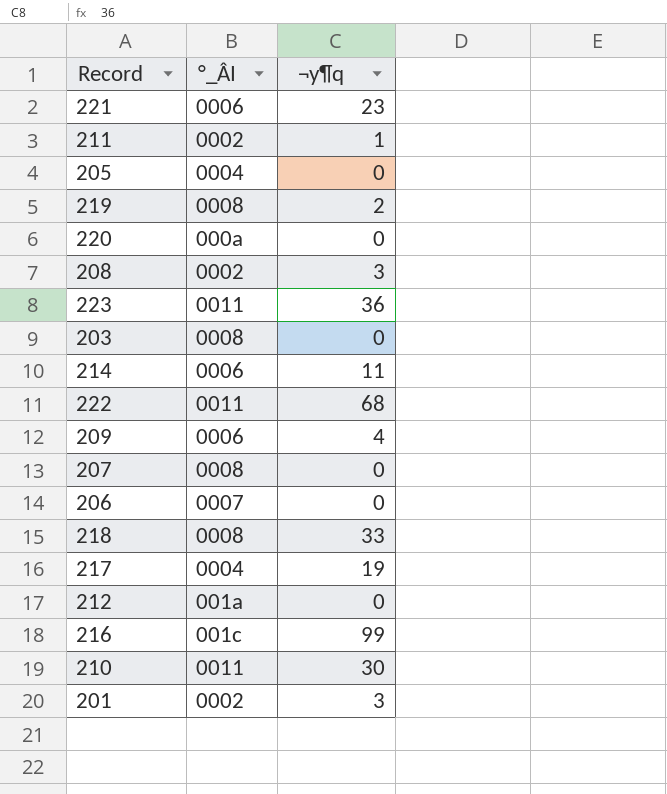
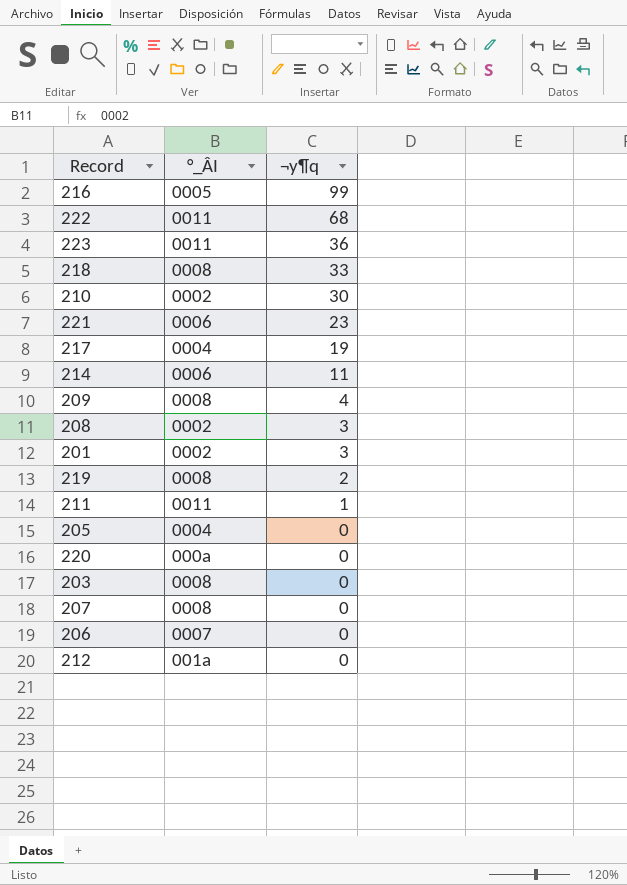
row order: none -> ¬y¶q descending
216 | °_ÂI: 001c -> 0005
210 | °_ÂI: 0011 -> 0002
209 | °_ÂI: 0006 -> 0008
211 | °_ÂI: 0002 -> 0011

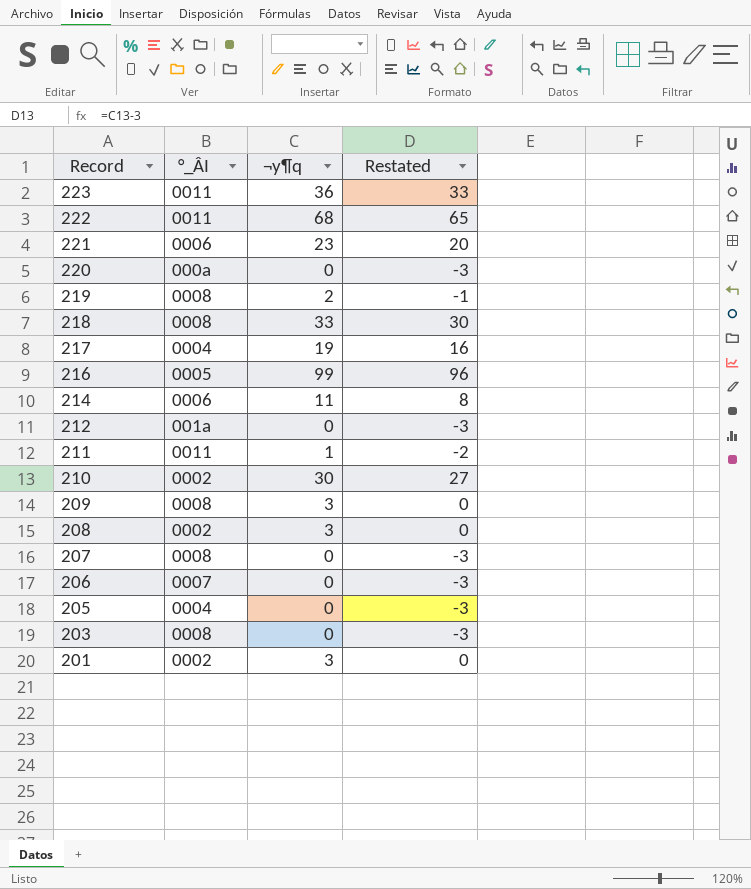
row order: ¬y¶q descending -> Record descending
column Restated | formula: none -> [¬y¶q] - 3
209 | ¬y¶q: 4 -> 3

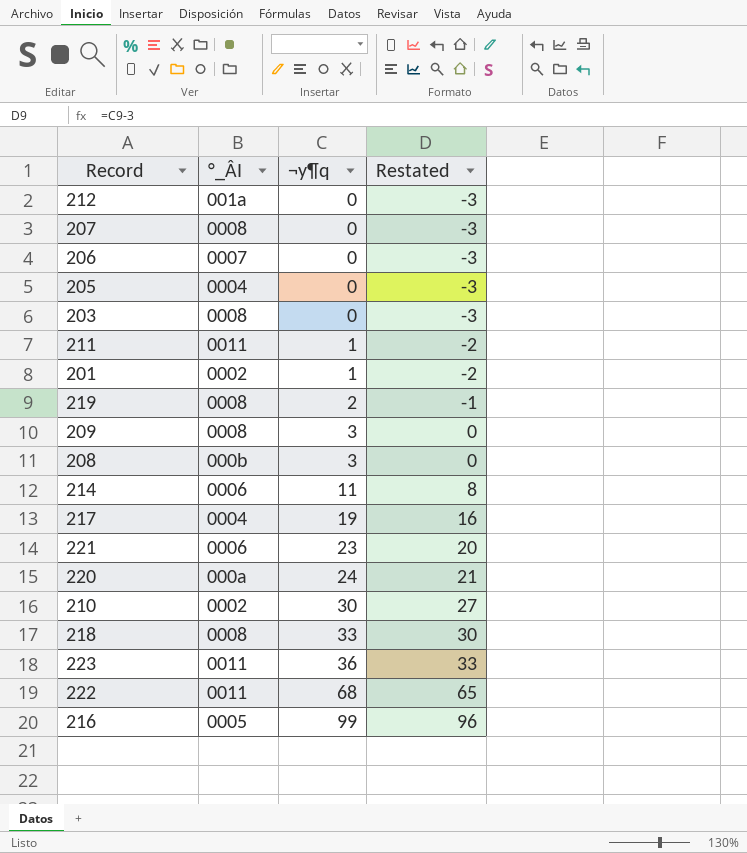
row order: Record descending -> ¬y¶q ascending
201 | ¬y¶q: 3 -> 1
201 | Restated: 0 -> -2
208 | °_ÂI: 0002 -> 000b
220 | ¬y¶q: 0 -> 24
220 | Restated: -3 -> 21

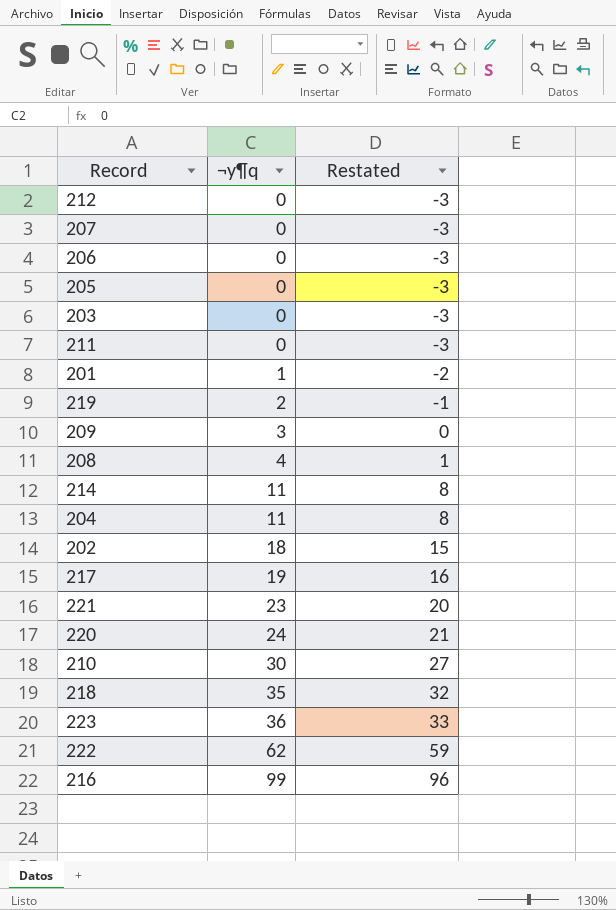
column °_ÂI | position: 2 -> none
211 | ¬y¶q: 1 -> 0
211 | Restated: -2 -> -3
208 | ¬y¶q: 3 -> 4
208 | Restated: 0 -> 1
row 204: none -> 11 | 8
row 202: none -> 18 | 15
218 | ¬y¶q: 33 -> 35
218 | Restated: 30 -> 32
222 | ¬y¶q: 68 -> 62
222 | Restated: 65 -> 59

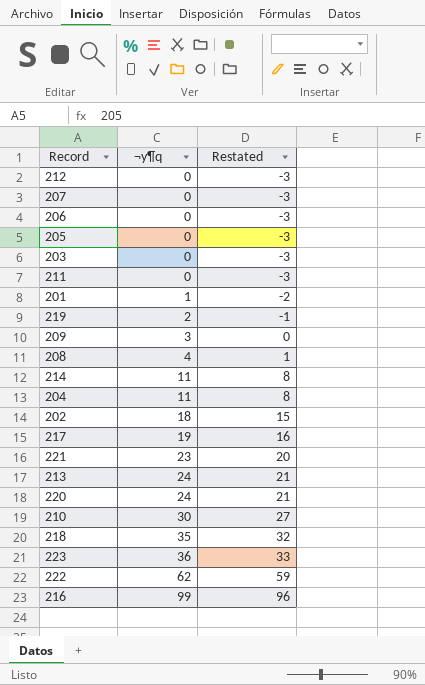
row 213: none -> 24 | 21

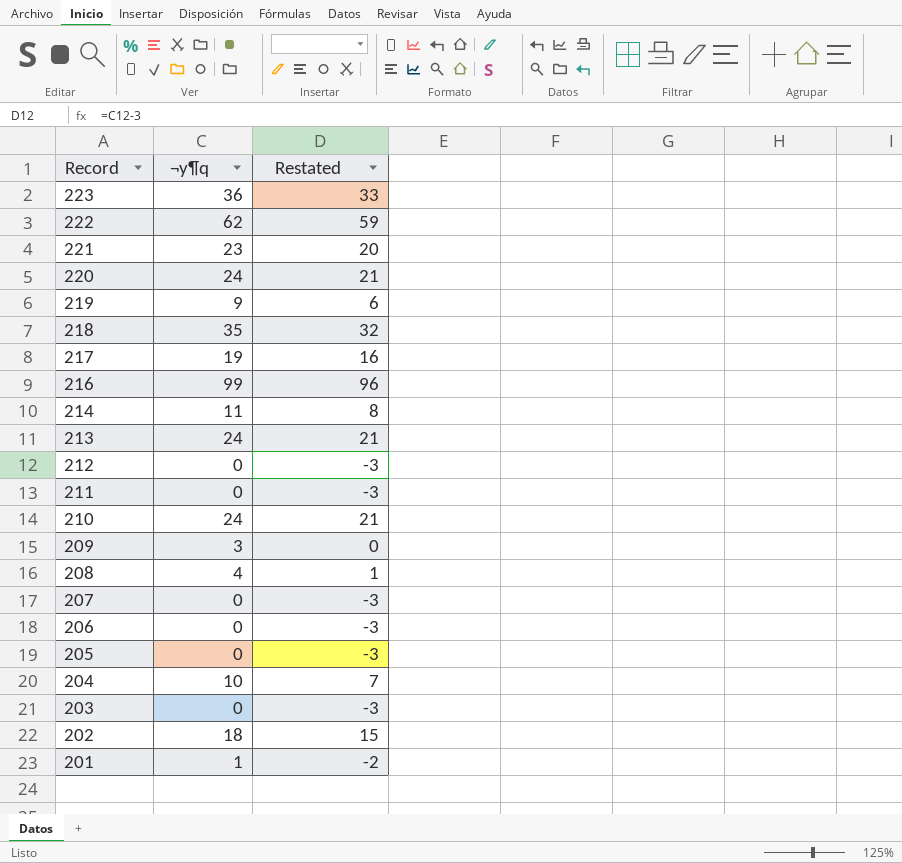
row order: ¬y¶q ascending -> Record descending
219 | ¬y¶q: 2 -> 9
219 | Restated: -1 -> 6
210 | ¬y¶q: 30 -> 24
210 | Restated: 27 -> 21
204 | ¬y¶q: 11 -> 10
204 | Restated: 8 -> 7

